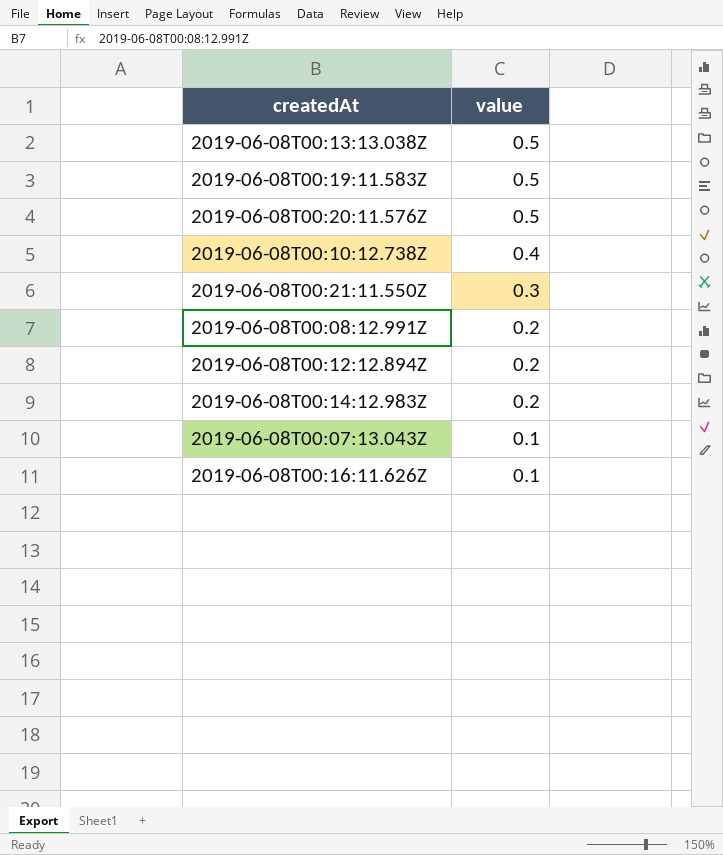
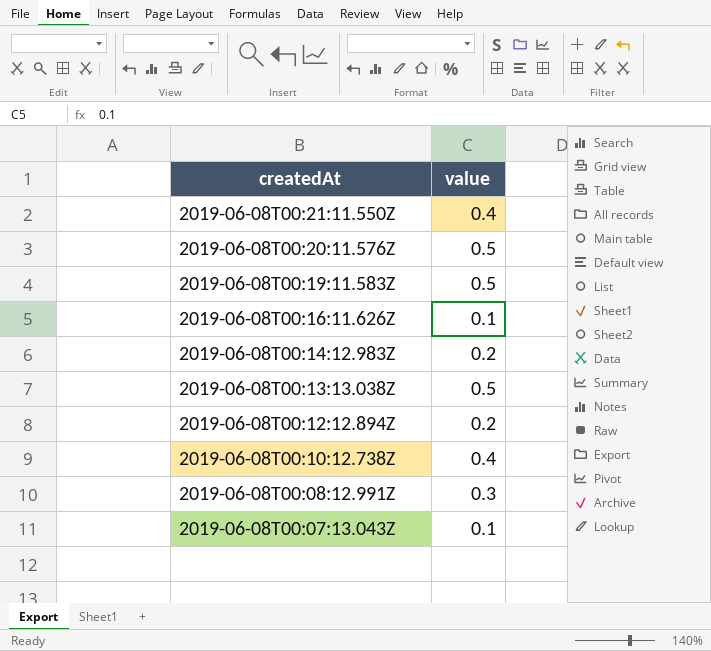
row order: value descending -> createdAt descending
2019-06-08T00:21:11.550Z | value: 0.3 -> 0.4
2019-06-08T00:08:12.991Z | value: 0.2 -> 0.3

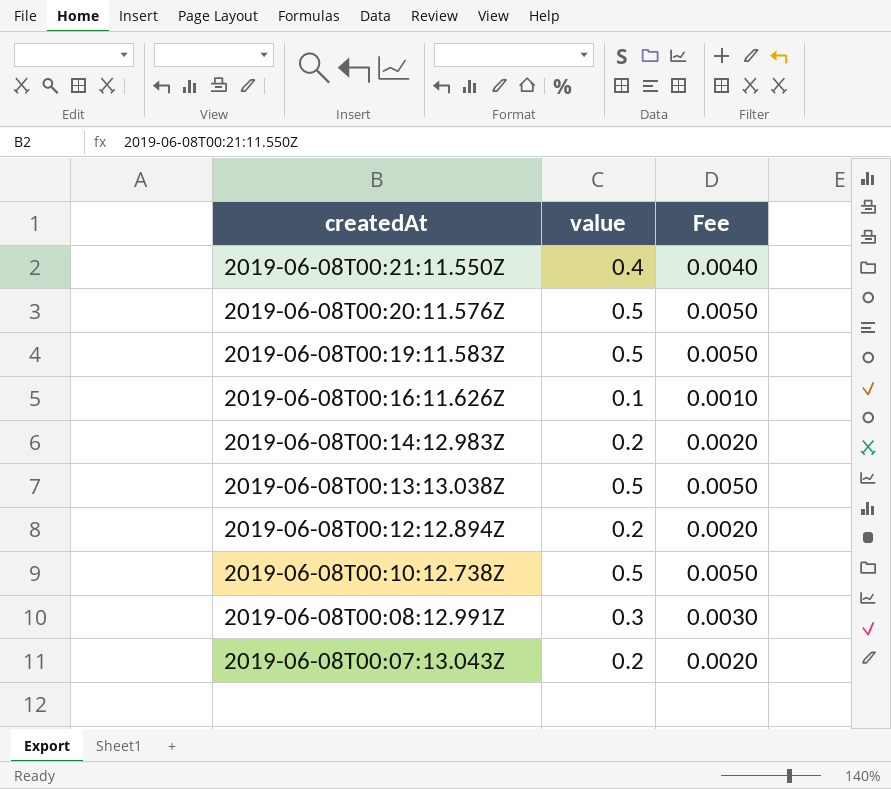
column Fee | formula: none -> [value] * 0.01
2019-06-08T00:10:12.738Z | value: 0.4 -> 0.5
2019-06-08T00:07:13.043Z | value: 0.1 -> 0.2

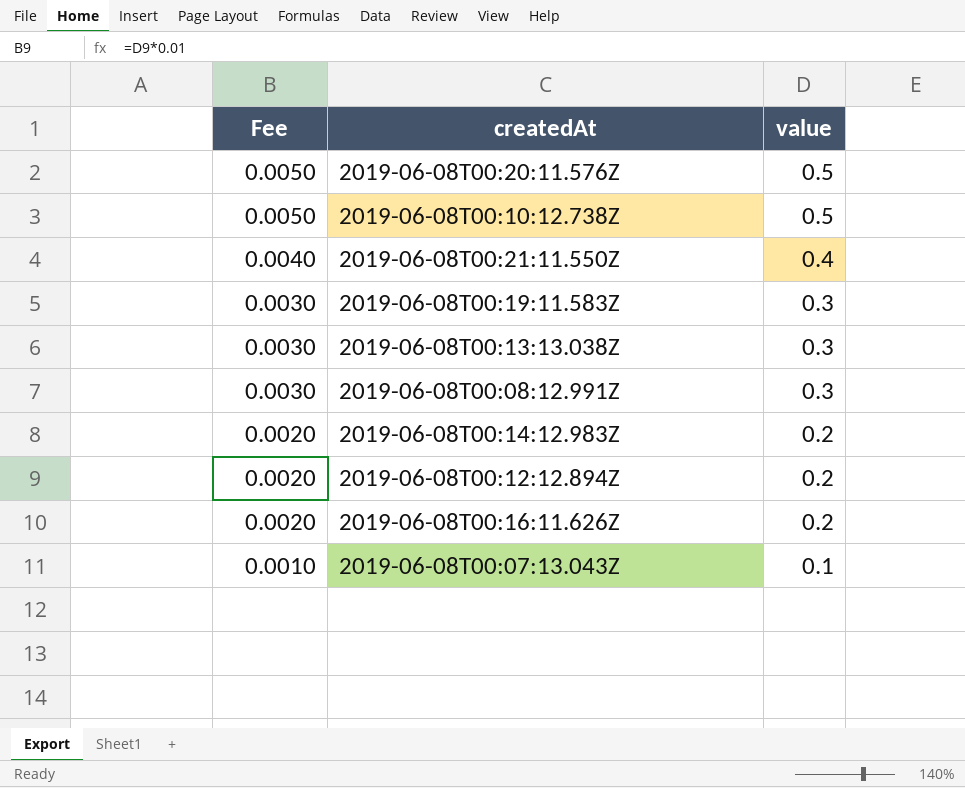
row order: createdAt descending -> Fee descending
column Fee | position: 3 -> 1
2019-06-08T00:19:11.583Z | Fee: 0.0050 -> 0.0030
2019-06-08T00:19:11.583Z | value: 0.5 -> 0.3
2019-06-08T00:13:13.038Z | Fee: 0.0050 -> 0.0030
2019-06-08T00:13:13.038Z | value: 0.5 -> 0.3
2019-06-08T00:16:11.626Z | Fee: 0.0010 -> 0.0020
2019-06-08T00:16:11.626Z | value: 0.1 -> 0.2
2019-06-08T00:07:13.043Z | Fee: 0.0020 -> 0.0010
2019-06-08T00:07:13.043Z | value: 0.2 -> 0.1

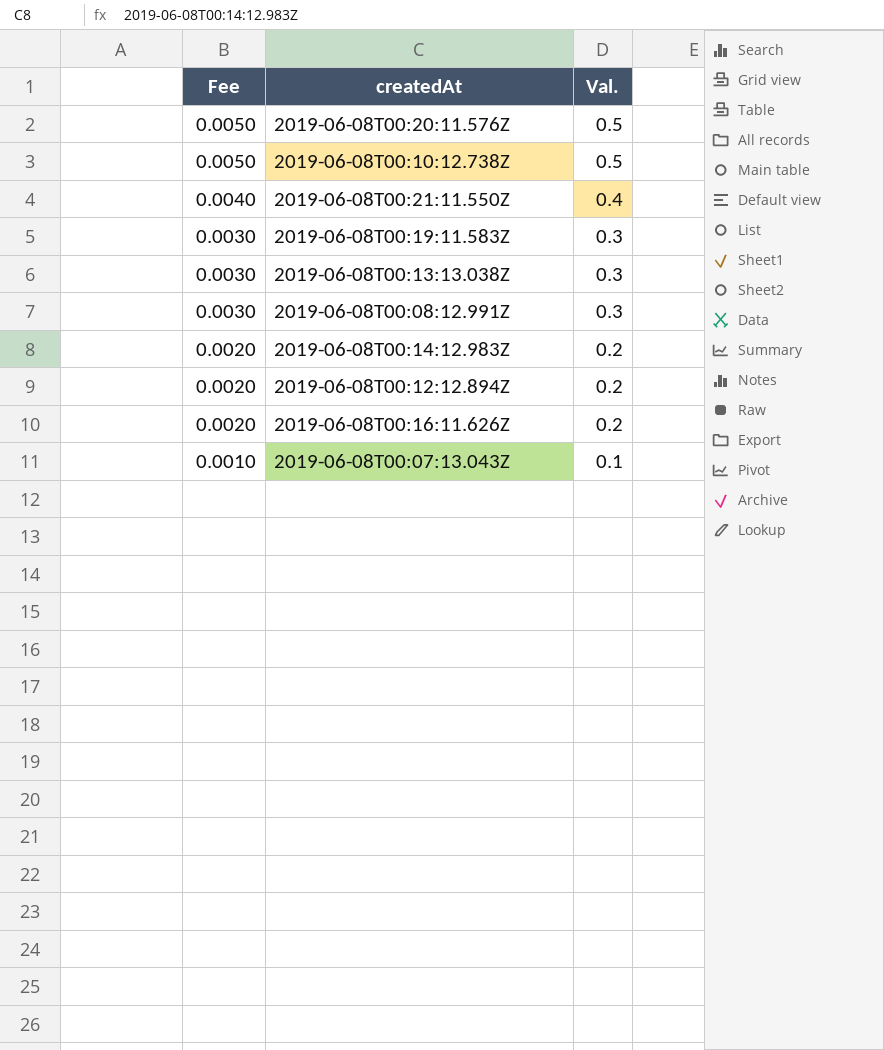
column name: value -> Val.

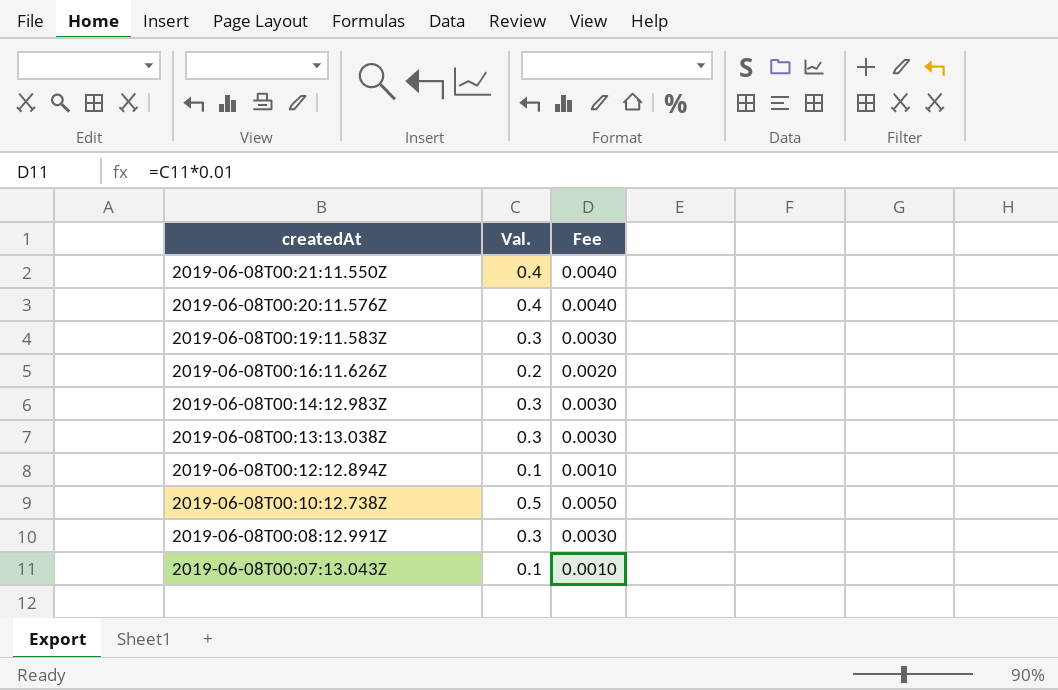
row order: Fee descending -> createdAt descending
column Fee | position: 1 -> 3
2019-06-08T00:20:11.576Z | Val.: 0.5 -> 0.4
2019-06-08T00:20:11.576Z | Fee: 0.0050 -> 0.0040
2019-06-08T00:14:12.983Z | Val.: 0.2 -> 0.3
2019-06-08T00:14:12.983Z | Fee: 0.0020 -> 0.0030
2019-06-08T00:12:12.894Z | Val.: 0.2 -> 0.1
2019-06-08T00:12:12.894Z | Fee: 0.0020 -> 0.0010

